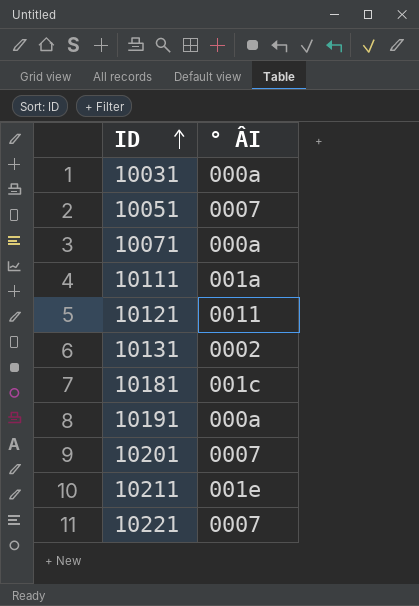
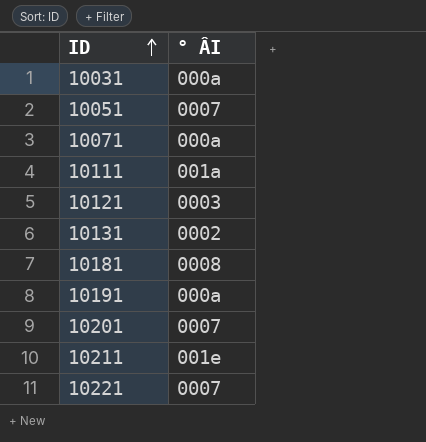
10121 | ° ÂI: 0011 -> 0003
10181 | ° ÂI: 001c -> 0008

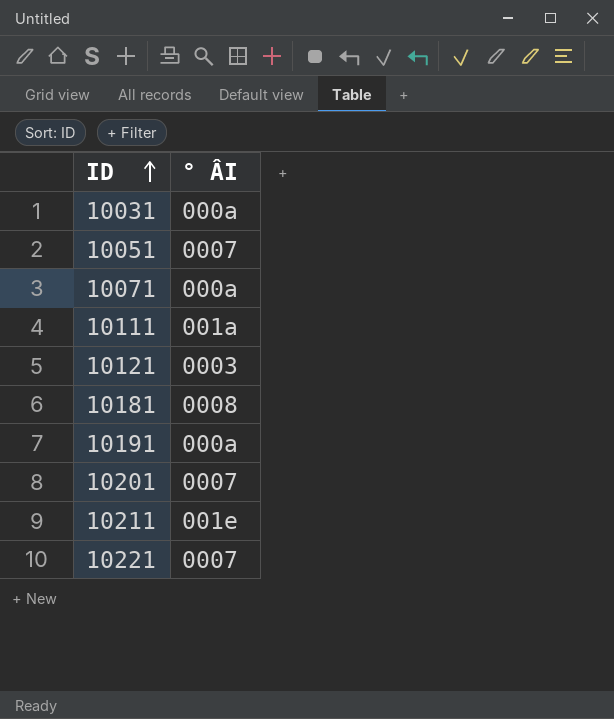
row 10131: 0002 -> none

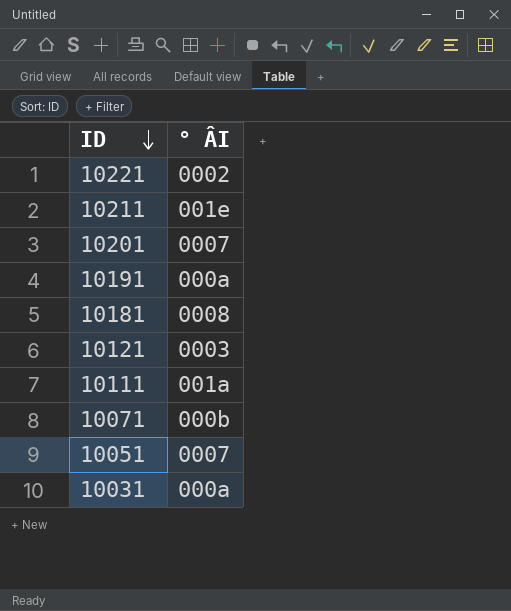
row order: ID ascending -> ID descending
10221 | ° ÂI: 0007 -> 0002
10071 | ° ÂI: 000a -> 000b

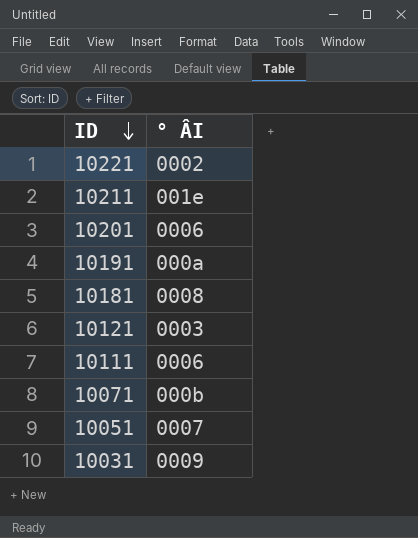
10201 | ° ÂI: 0007 -> 0006
10111 | ° ÂI: 001a -> 0006
10031 | ° ÂI: 000a -> 0009

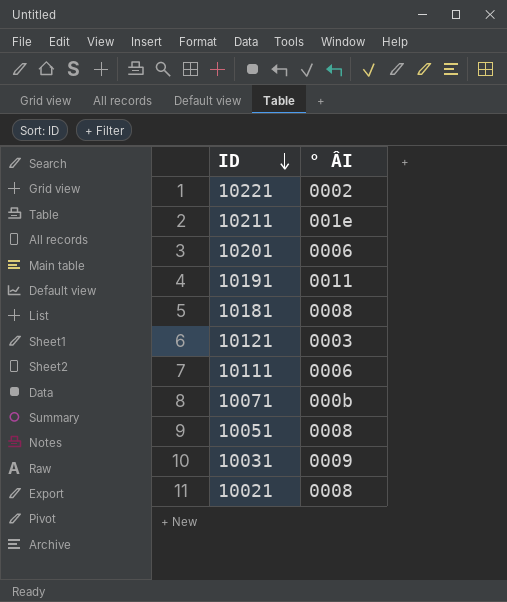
10191 | ° ÂI: 000a -> 0011
10051 | ° ÂI: 0007 -> 0008
row 10021: none -> 0008

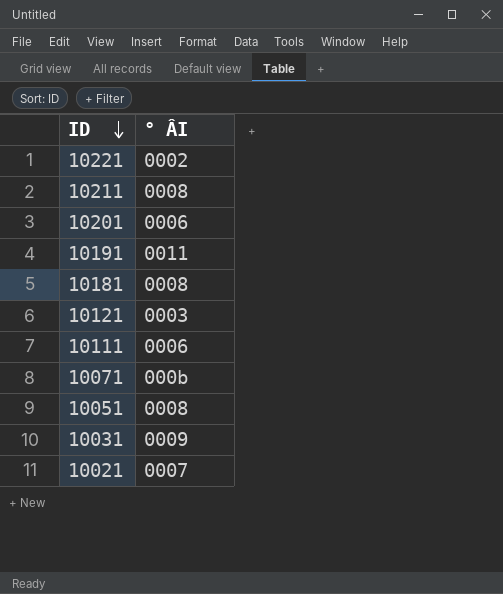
10211 | ° ÂI: 001e -> 0008
10021 | ° ÂI: 0008 -> 0007

